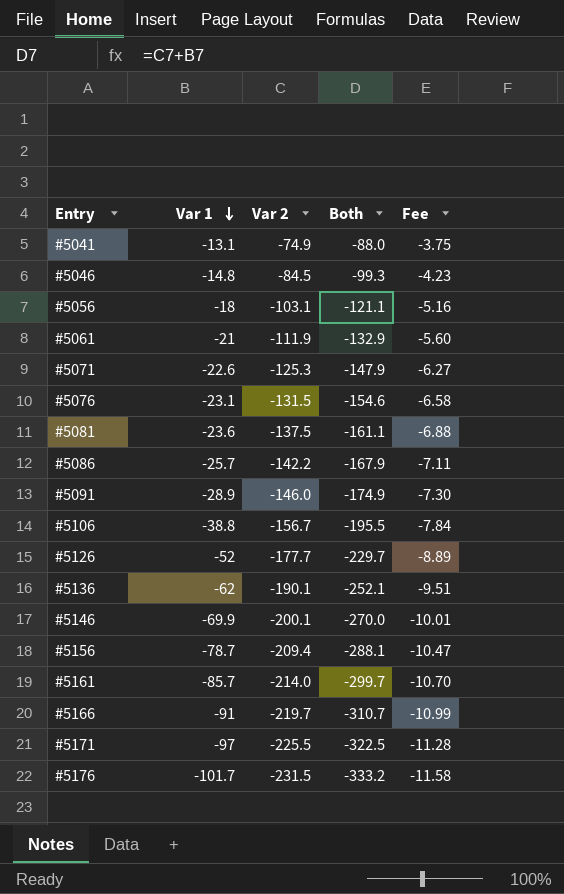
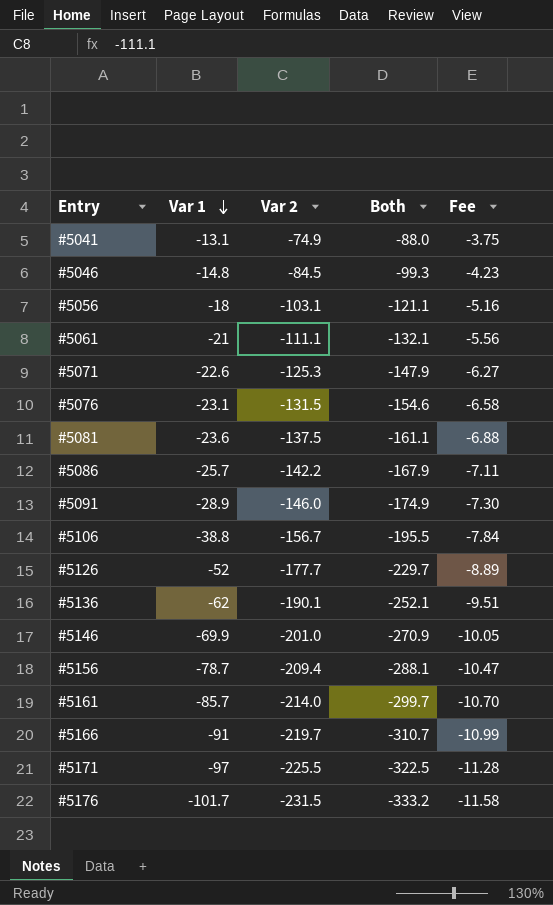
#5061 | Var 2: -111.9 -> -111.1
#5061 | Both: -132.9 -> -132.1
#5061 | Fee: -5.60 -> -5.56
#5146 | Var 2: -200.1 -> -201.0
#5146 | Both: -270.0 -> -270.9
#5146 | Fee: -10.01 -> -10.05

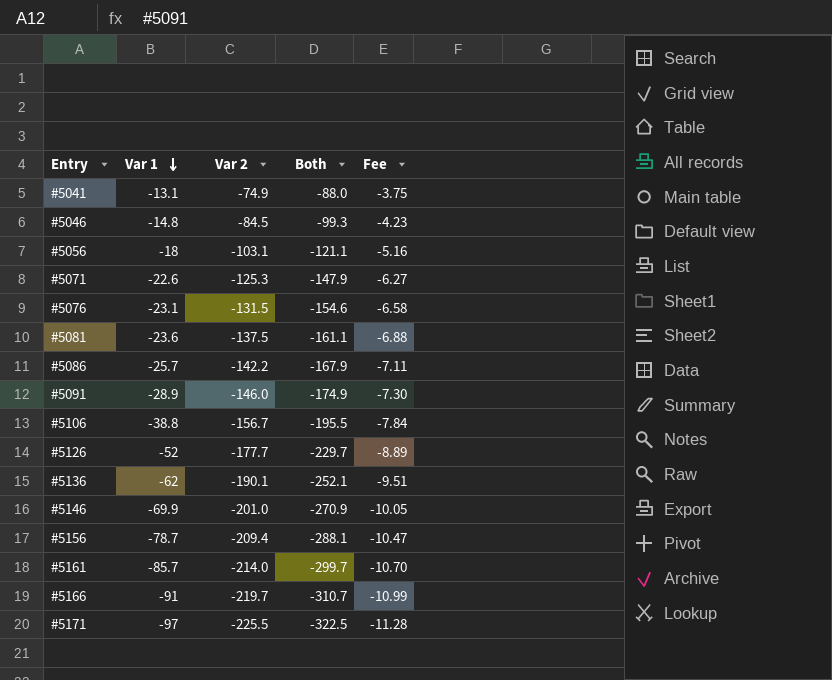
row #5061: -21 | -111.1 | -132.1 | -5.56 -> none
row #5176: -101.7 | -231.5 | -333.2 | -11.58 -> none

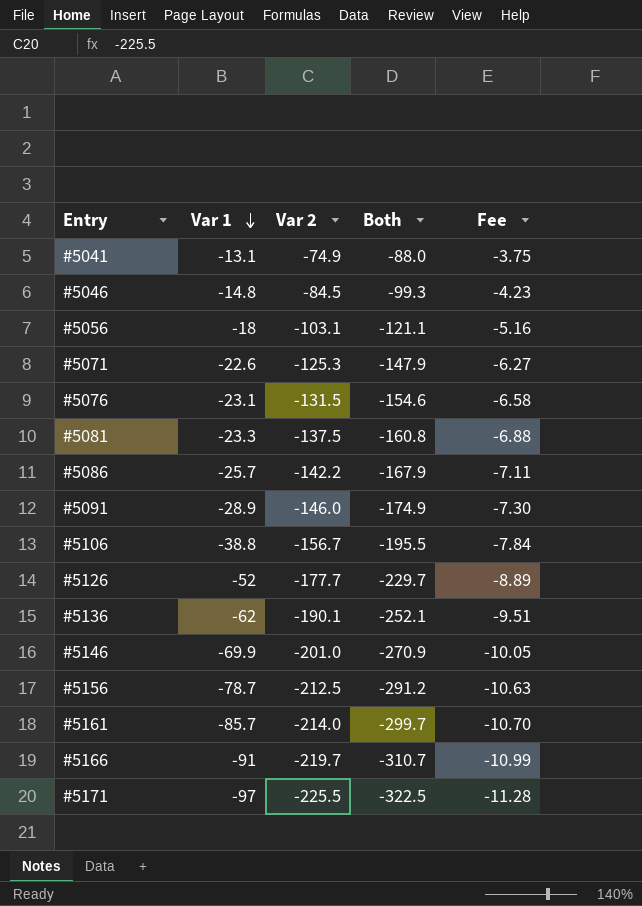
#5081 | Var 1: -23.6 -> -23.3
#5081 | Both: -161.1 -> -160.8
#5156 | Var 2: -209.4 -> -212.5
#5156 | Both: -288.1 -> -291.2
#5156 | Fee: -10.47 -> -10.63

